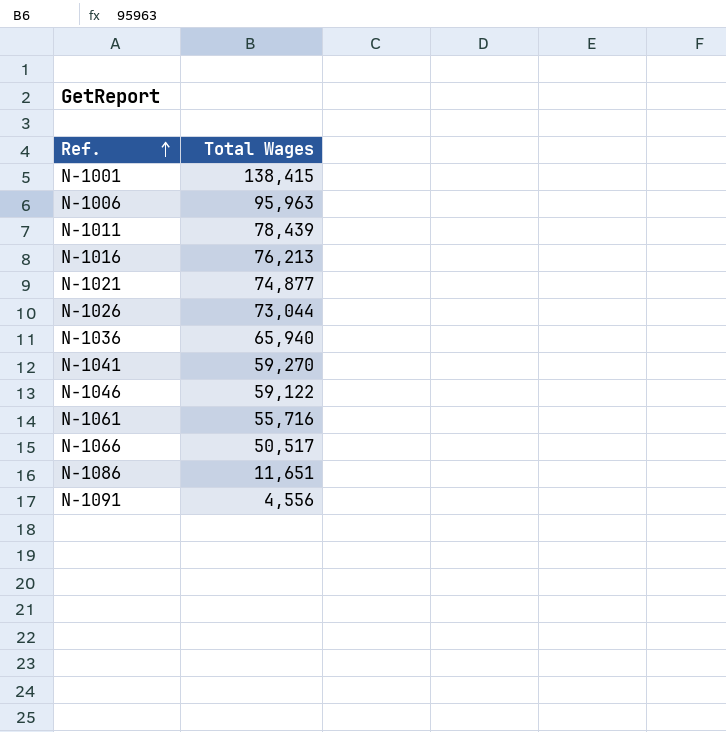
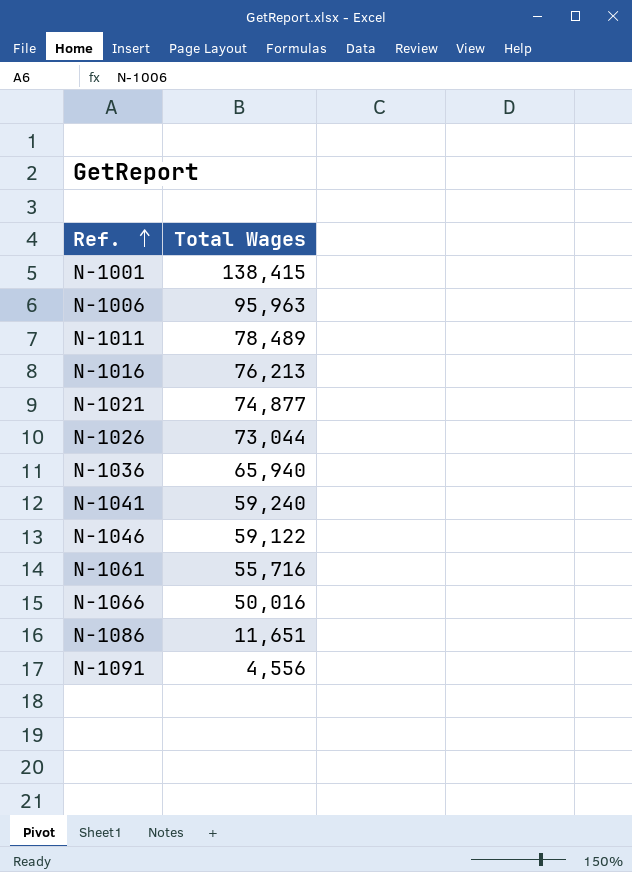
N-1011 | Total Wages: 78,439 -> 78,489
N-1041 | Total Wages: 59,270 -> 59,240
N-1066 | Total Wages: 50,517 -> 50,016

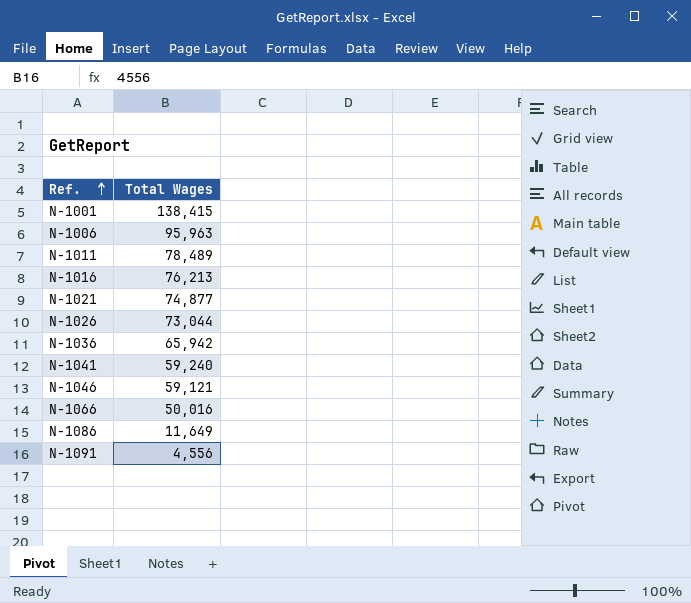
row N-1061: 55,716 -> none
N-1036 | Total Wages: 65,940 -> 65,942
N-1046 | Total Wages: 59,122 -> 59,121
N-1086 | Total Wages: 11,651 -> 11,649

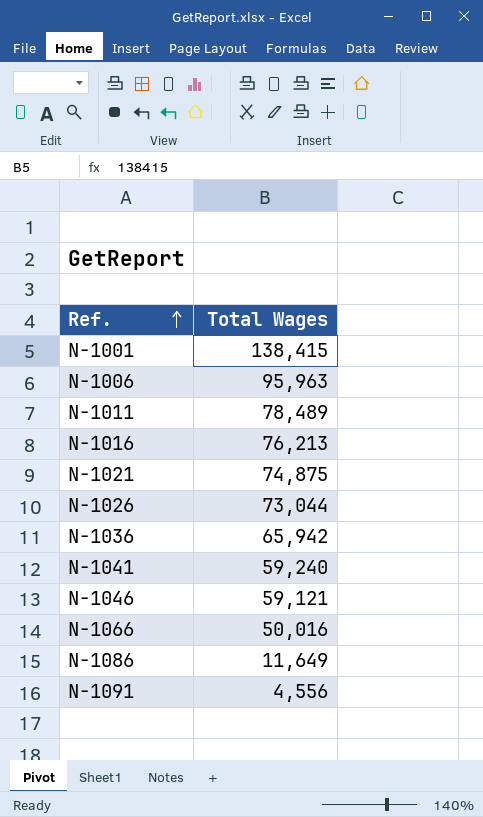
N-1021 | Total Wages: 74,877 -> 74,875

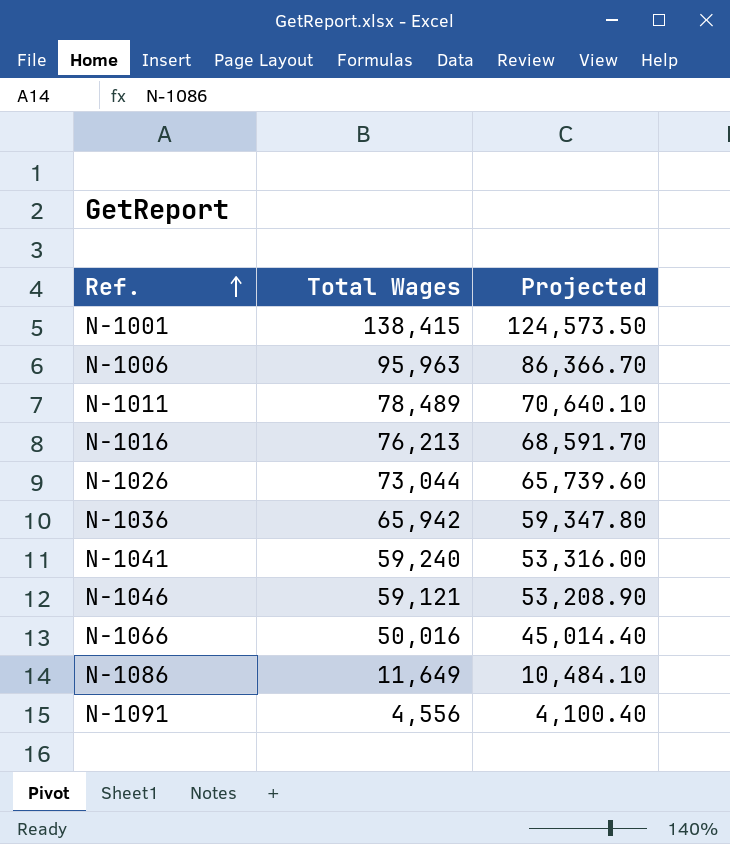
column Projected | formula: none -> [Total Wages] * 0.9
row N-1021: 74,875 -> none

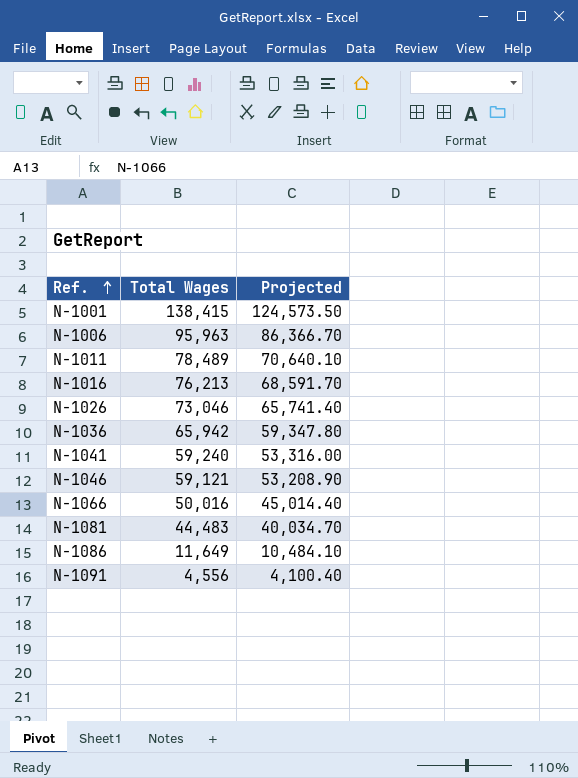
N-1026 | Total Wages: 73,044 -> 73,046
N-1026 | Projected: 65,739.60 -> 65,741.40
row N-1081: none -> 44,483 | 40,034.70

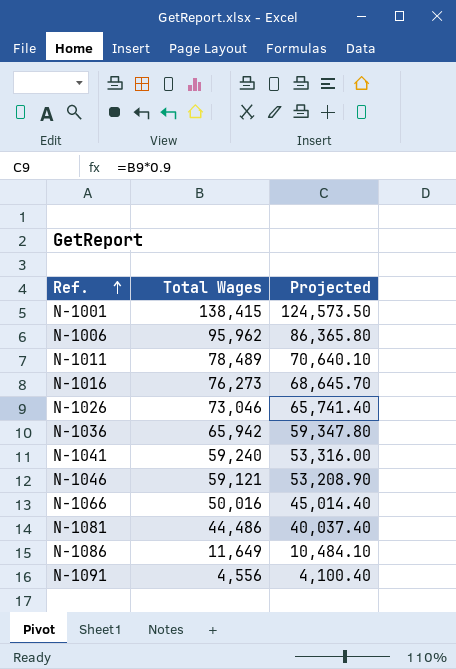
N-1006 | Total Wages: 95,963 -> 95,962
N-1006 | Projected: 86,366.70 -> 86,365.80
N-1016 | Total Wages: 76,213 -> 76,273
N-1016 | Projected: 68,591.70 -> 68,645.70
N-1081 | Total Wages: 44,483 -> 44,486
N-1081 | Projected: 40,034.70 -> 40,037.40

